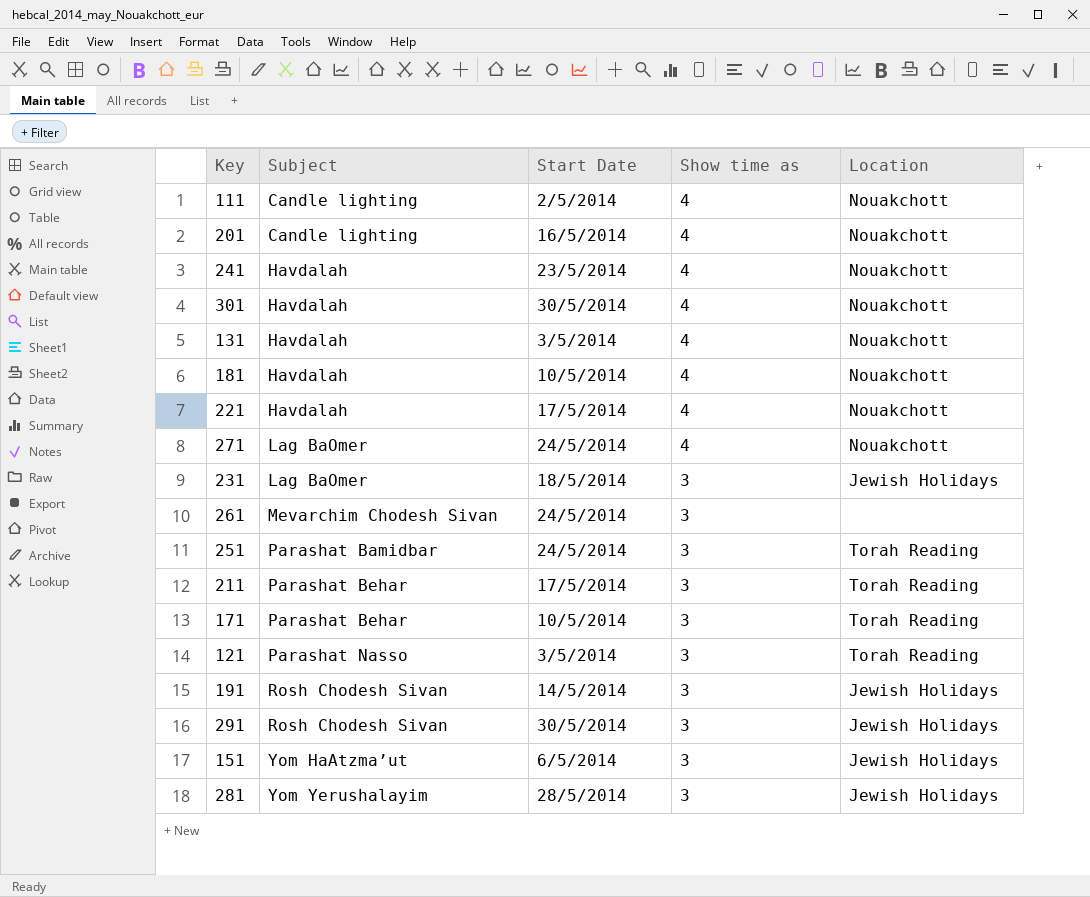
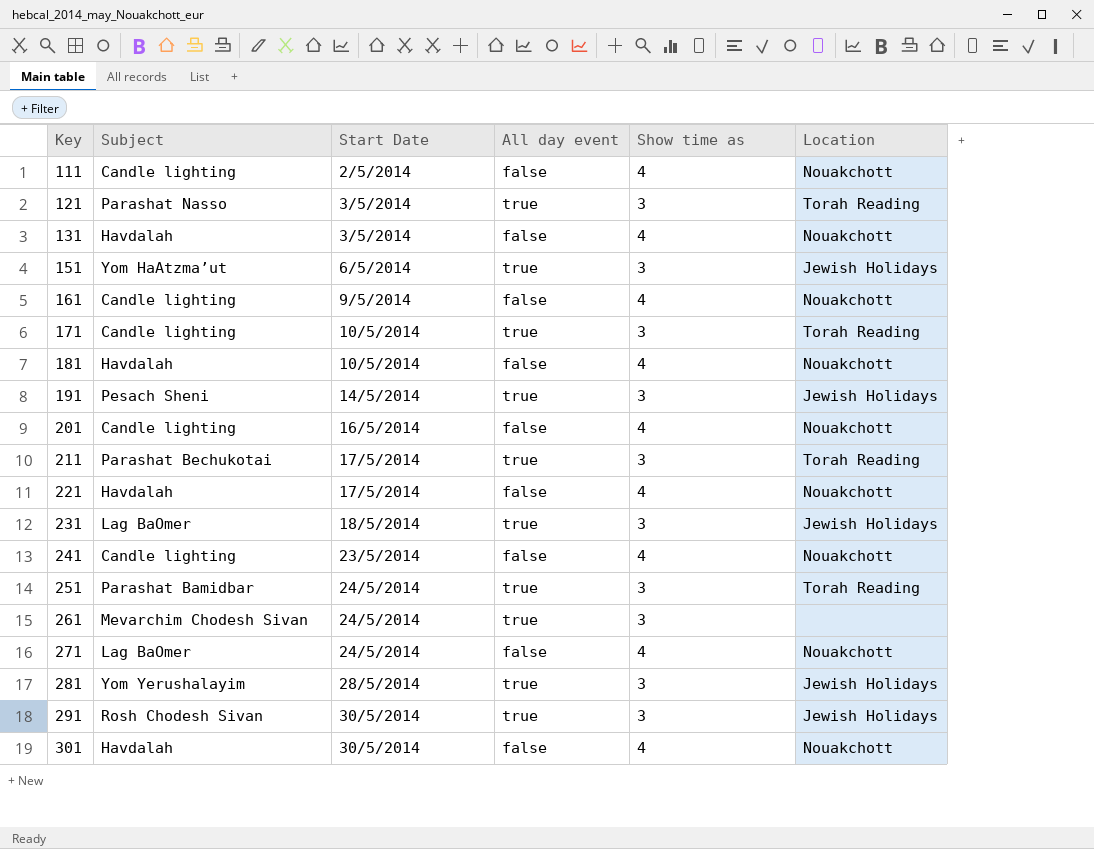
row order: Subject ascending -> Key ascending
column All day event | position: none -> 4
row 161: none -> Candle lighting | 9/5/2014 | false | 4 | Nouakchott
171 | Subject: Parashat Behar -> Candle lighting
191 | Subject: Rosh Chodesh Sivan -> Pesach Sheni
211 | Subject: Parashat Behar -> Parashat Bechukotai
241 | Subject: Havdalah -> Candle lighting

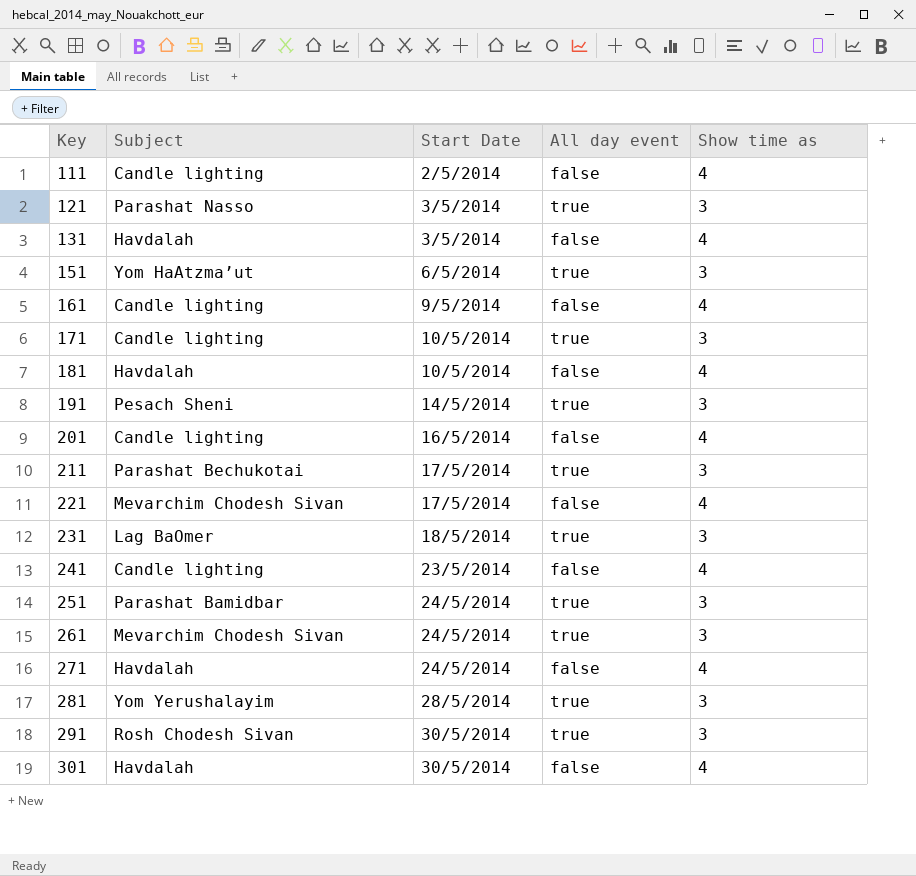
column Location | position: 6 -> none
221 | Subject: Havdalah -> Mevarchim Chodesh Sivan
271 | Subject: Lag BaOmer -> Havdalah

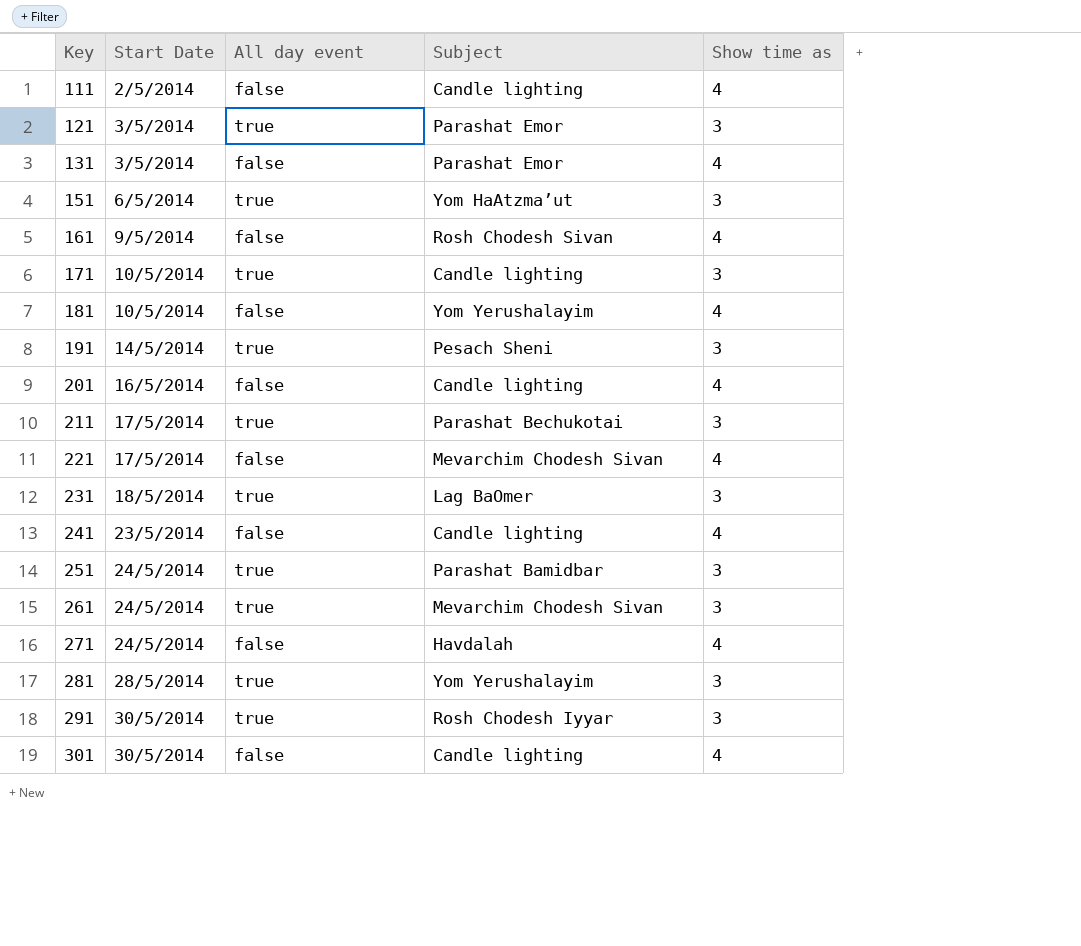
column Subject | position: 2 -> 4
121 | Subject: Parashat Nasso -> Parashat Emor
131 | Subject: Havdalah -> Parashat Emor
161 | Subject: Candle lighting -> Rosh Chodesh Sivan
181 | Subject: Havdalah -> Yom Yerushalayim
291 | Subject: Rosh Chodesh Sivan -> Rosh Chodesh Iyyar
301 | Subject: Havdalah -> Candle lighting

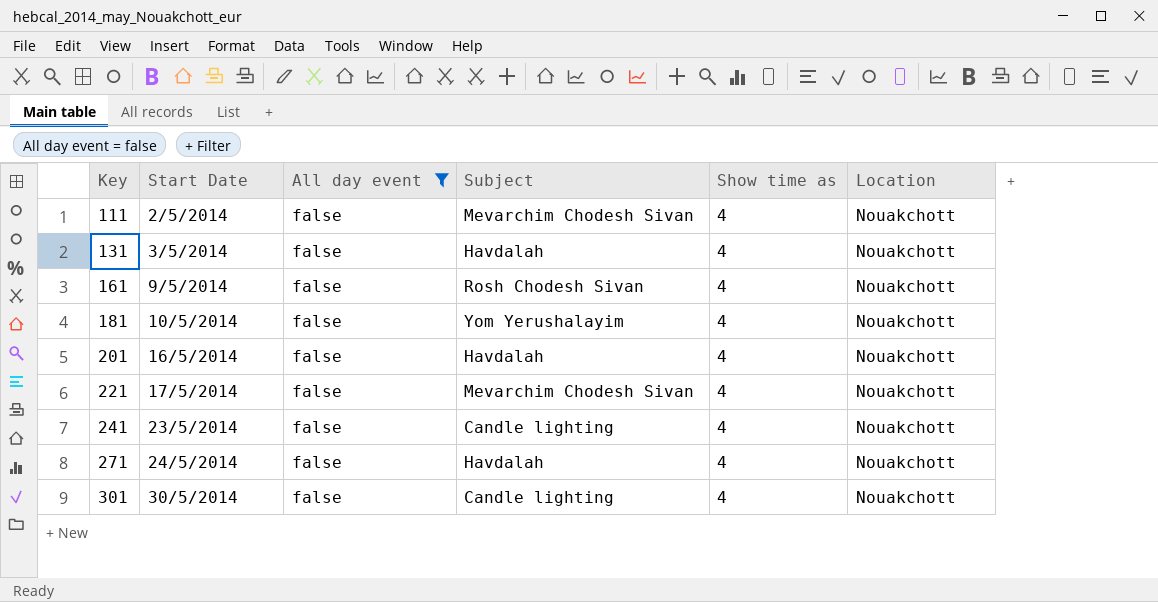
filter: none -> All day event = false
column Location | position: none -> 6
111 | Subject: Candle lighting -> Mevarchim Chodesh Sivan
131 | Subject: Parashat Emor -> Havdalah
201 | Subject: Candle lighting -> Havdalah

